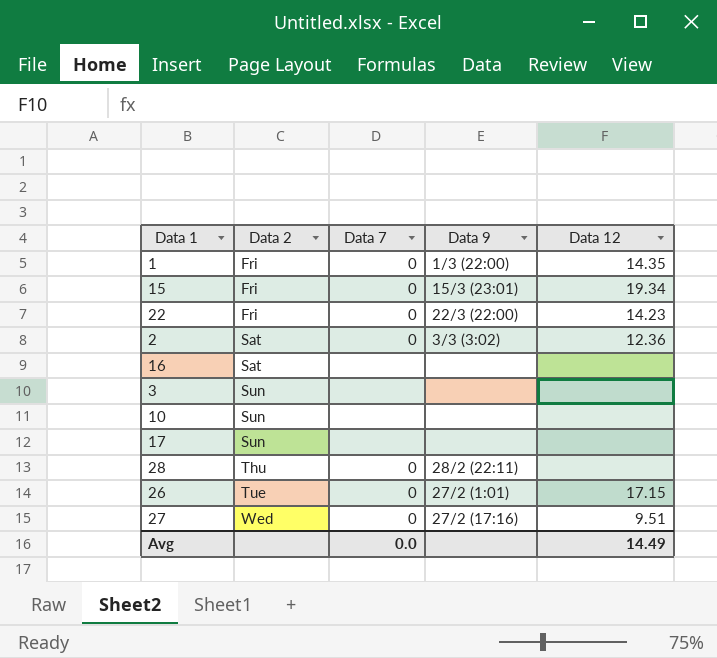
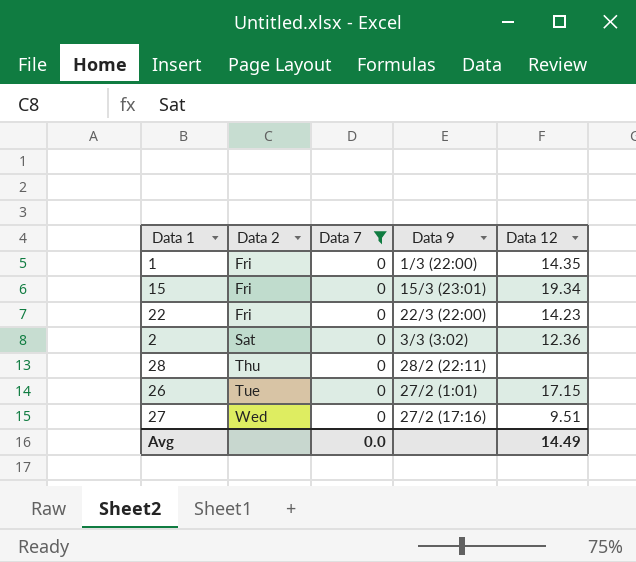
filter: none -> Data 7 = 0

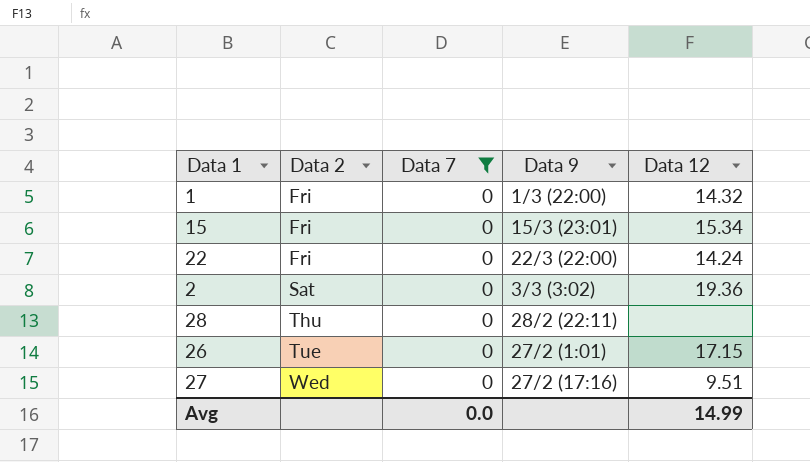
1 | Data 12: 14.35 -> 14.32
15 | Data 12: 19.34 -> 15.34
22 | Data 12: 14.23 -> 14.24
2 | Data 12: 12.36 -> 19.36
Avg | Data 12: 14.49 -> 14.99

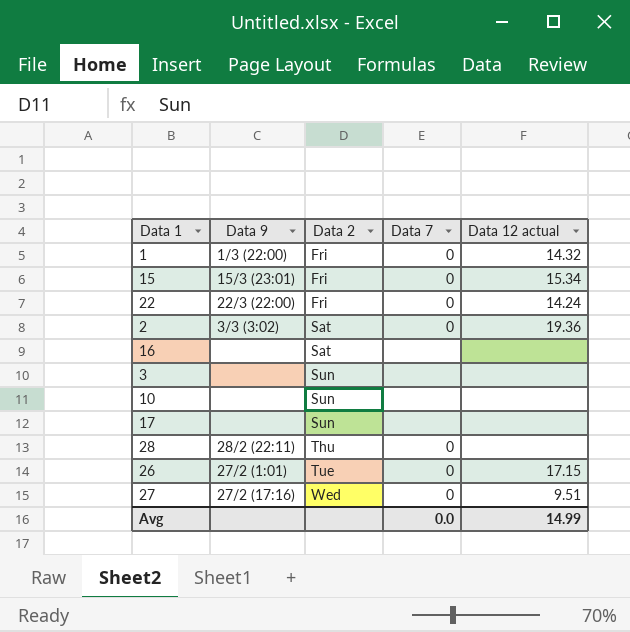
filter: Data 7 = 0 -> none
column Data 9 | position: 4 -> 2
column name: Data 12 -> Data 12 actual

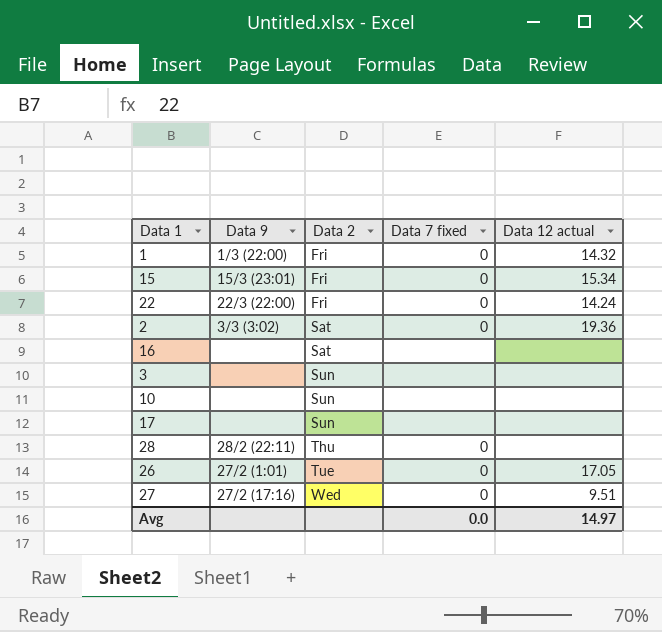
column name: Data 7 -> Data 7 fixed
26 | Data 12 actual: 17.15 -> 17.05
Avg | Data 12 actual: 14.99 -> 14.97

